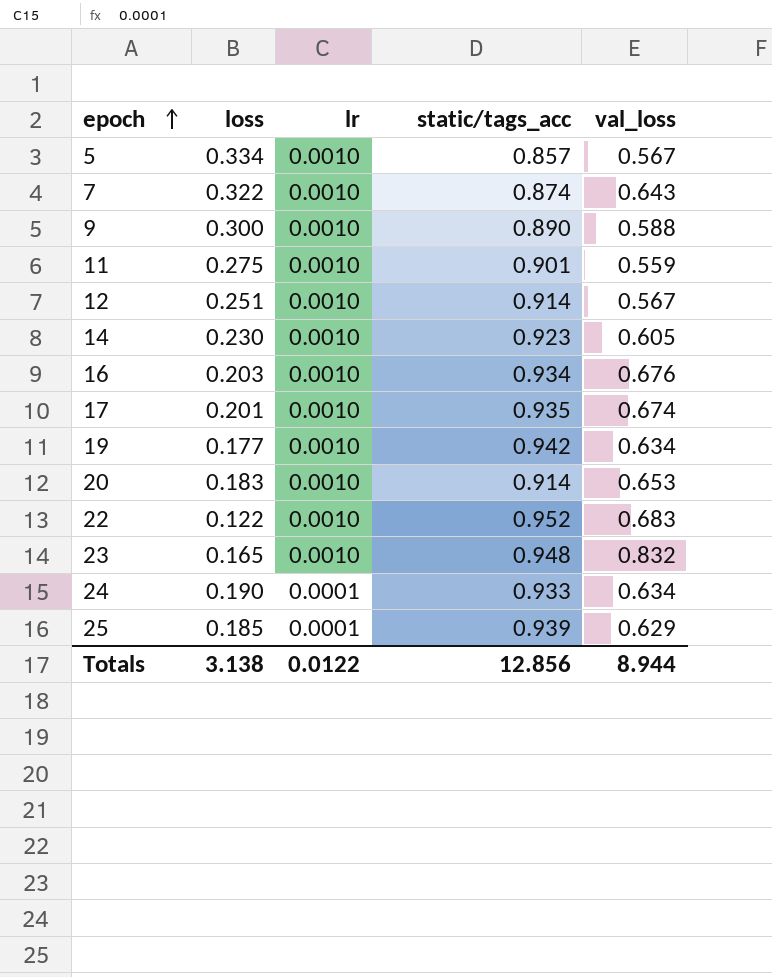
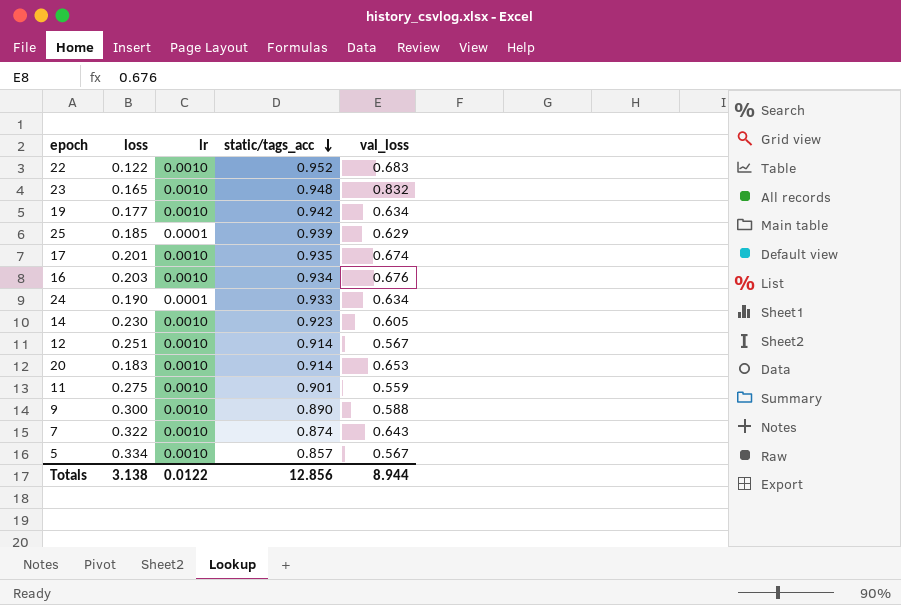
row order: epoch ascending -> static/tags_acc descending

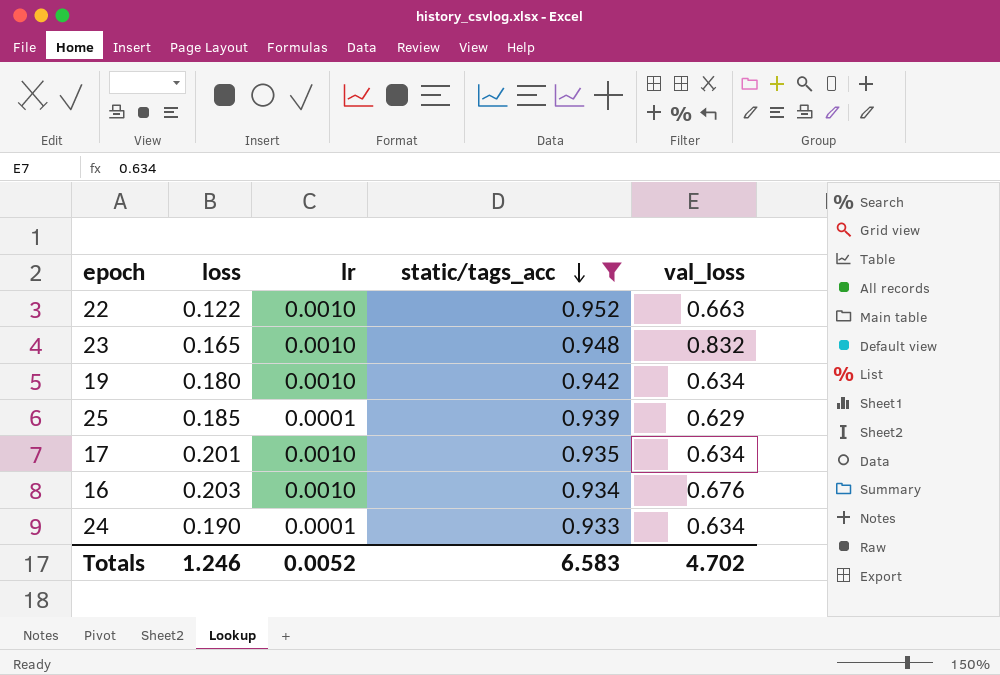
filter: none -> static/tags_acc >= 0.933
22 | val_loss: 0.683 -> 0.663
19 | loss: 0.177 -> 0.180
17 | val_loss: 0.674 -> 0.634
Totals | loss: 3.138 -> 1.246
Totals | lr: 0.0122 -> 0.0052
Totals | static/tags_acc: 12.856 -> 6.583
Totals | val_loss: 8.944 -> 4.702

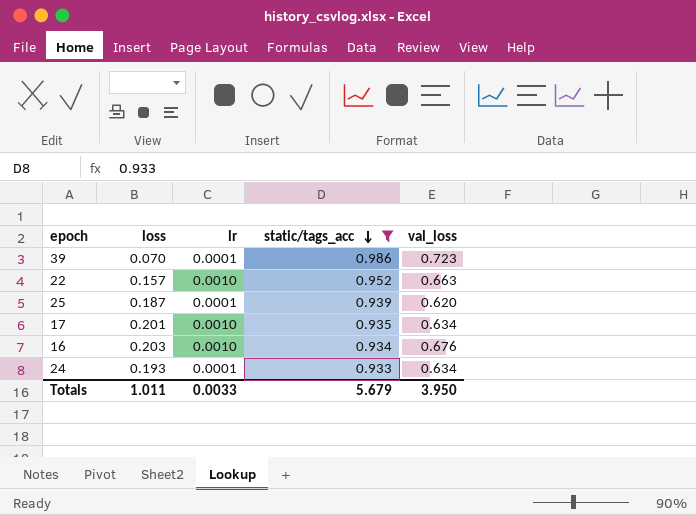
row 23: 0.165 | 0.0010 | 0.948 | 0.832 -> none
row 19: 0.180 | 0.0010 | 0.942 | 0.634 -> none
row 39: none -> 0.070 | 0.0001 | 0.986 | 0.723
22 | loss: 0.122 -> 0.157
25 | loss: 0.185 -> 0.187
25 | val_loss: 0.629 -> 0.620
24 | loss: 0.190 -> 0.193
Totals | loss: 1.246 -> 1.011
Totals | lr: 0.0052 -> 0.0033
Totals | static/tags_acc: 6.583 -> 5.679
Totals | val_loss: 4.702 -> 3.950

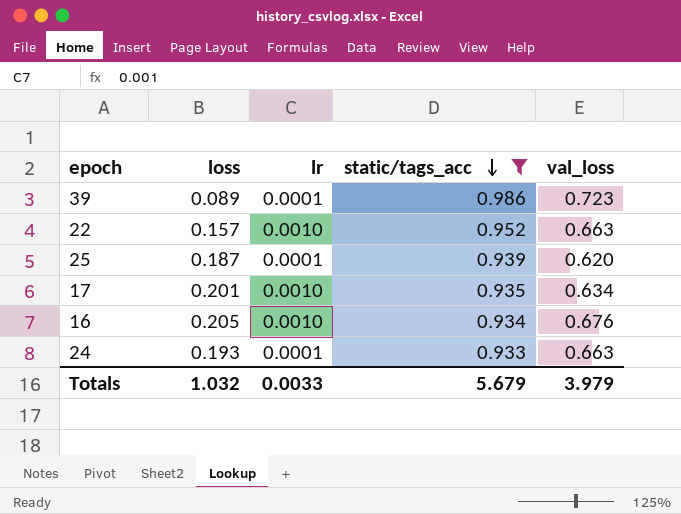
39 | loss: 0.070 -> 0.089
16 | loss: 0.203 -> 0.205
24 | val_loss: 0.634 -> 0.663
Totals | loss: 1.011 -> 1.032
Totals | val_loss: 3.950 -> 3.979

